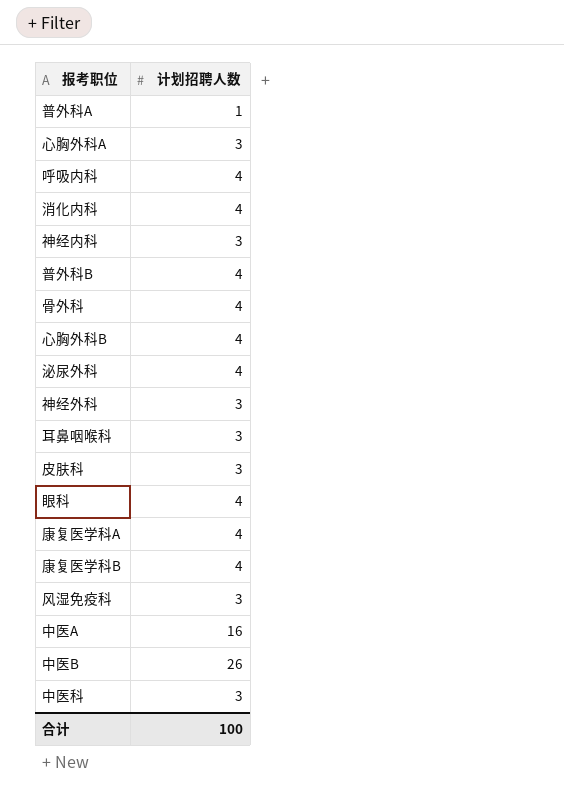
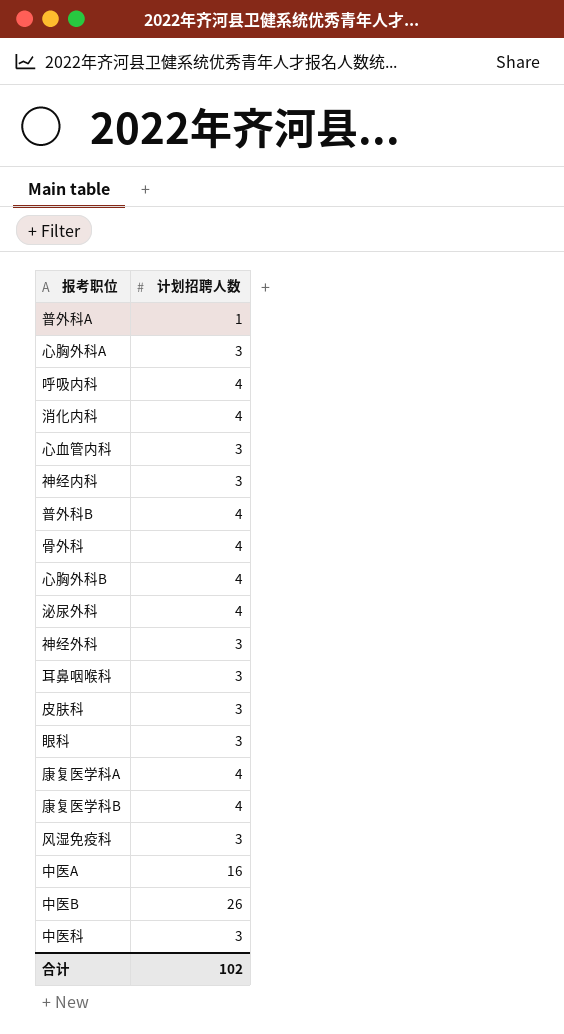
row 心血管内科: none -> 3
眼科 | 计划招聘人数: 4 -> 3
合计 | 计划招聘人数: 100 -> 102

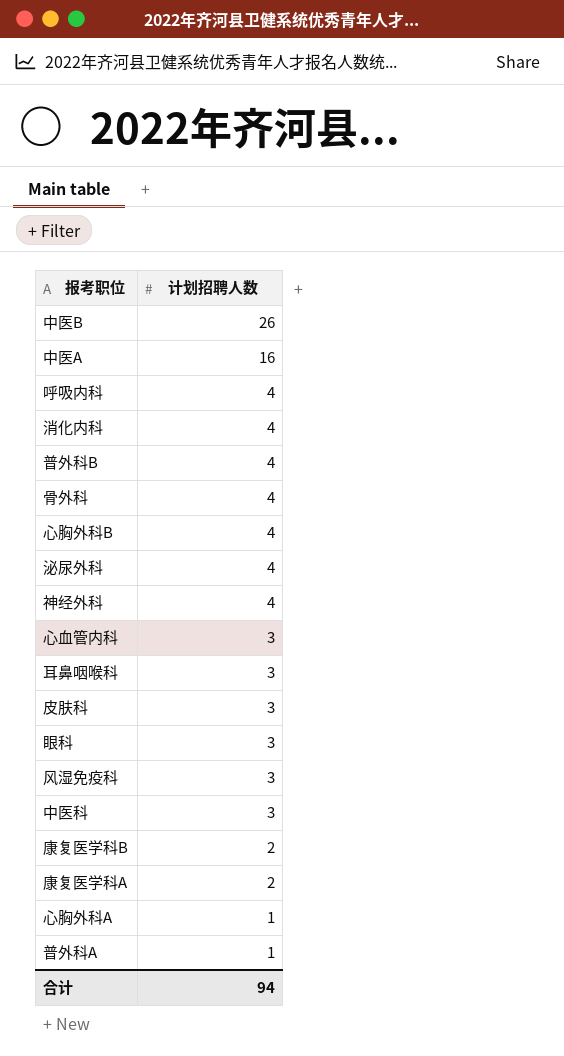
row order: none -> 计划招聘人数 descending
row 神经内科: 3 -> none
神经外科 | 计划招聘人数: 3 -> 4
康复医学科B | 计划招聘人数: 4 -> 2
康复医学科A | 计划招聘人数: 4 -> 2
心胸外科A | 计划招聘人数: 3 -> 1
合计 | 计划招聘人数: 102 -> 94

